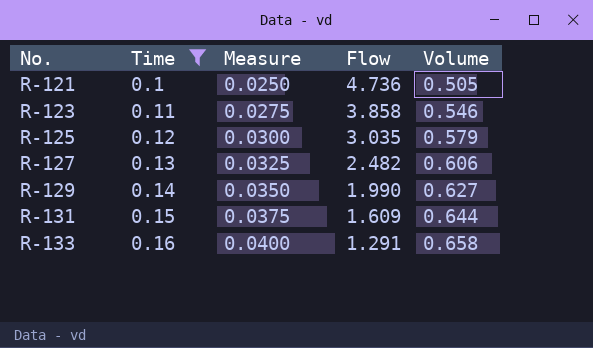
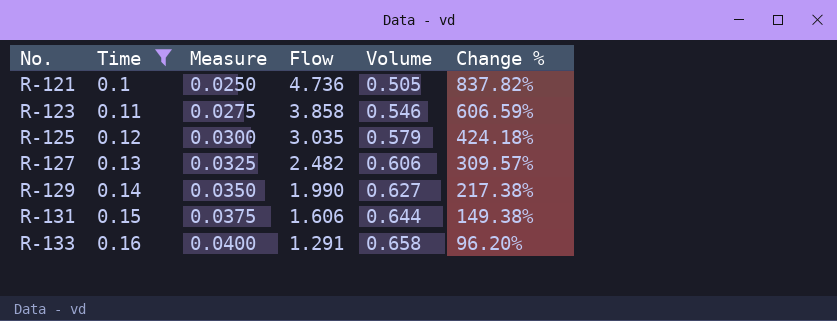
column Change % | formula: none -> ([Flow] - [Volume]) / [Volume]
R-131 | Flow: 1.609 -> 1.606

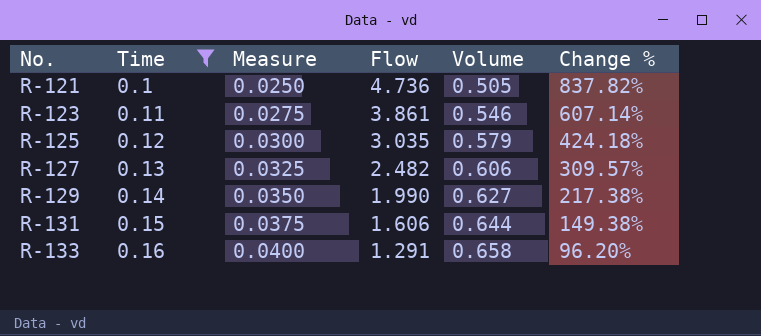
R-123 | Flow: 3.858 -> 3.861
R-123 | Change %: 606.59% -> 607.14%

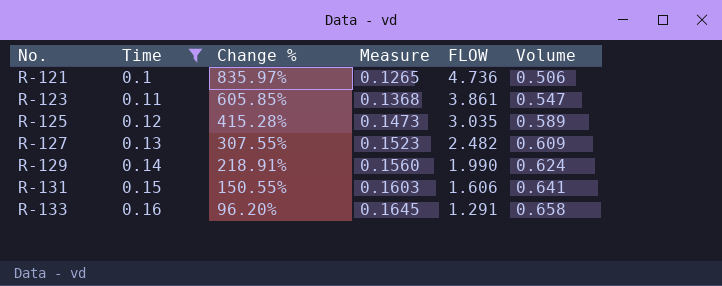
column Change % | position: 6 -> 3
column Measure | formula: [Time] * 0.25 -> [Volume] * 0.25
column name: Flow -> FLOW
R-121 | Change %: 837.82% -> 835.97%
R-121 | Volume: 0.505 -> 0.506
R-123 | Change %: 607.14% -> 605.85%
R-123 | Volume: 0.546 -> 0.547
R-125 | Change %: 424.18% -> 415.28%
R-125 | Volume: 0.579 -> 0.589
R-127 | Change %: 309.57% -> 307.55%
R-127 | Volume: 0.606 -> 0.609
R-129 | Change %: 217.38% -> 218.91%
R-129 | Volume: 0.627 -> 0.624
R-131 | Change %: 149.38% -> 150.55%
R-131 | Volume: 0.644 -> 0.641

